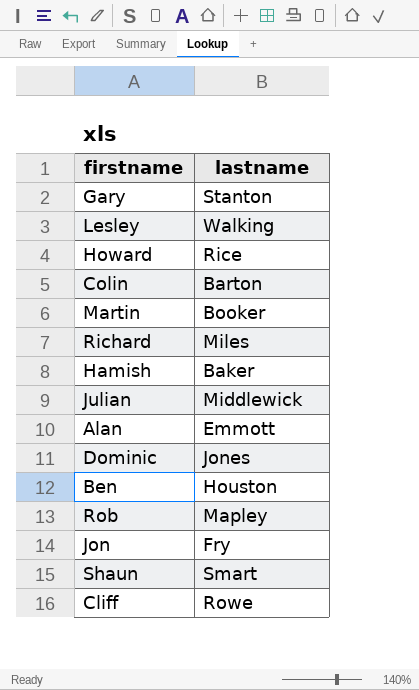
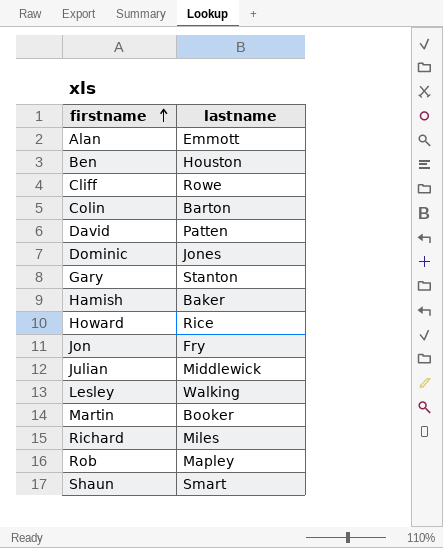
row order: none -> firstname ascending
row David: none -> Patten

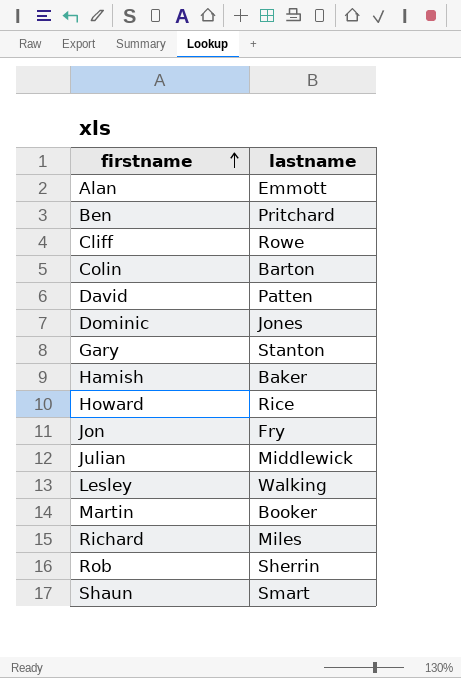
Ben | lastname: Houston -> Pritchard
Rob | lastname: Mapley -> Sherrin

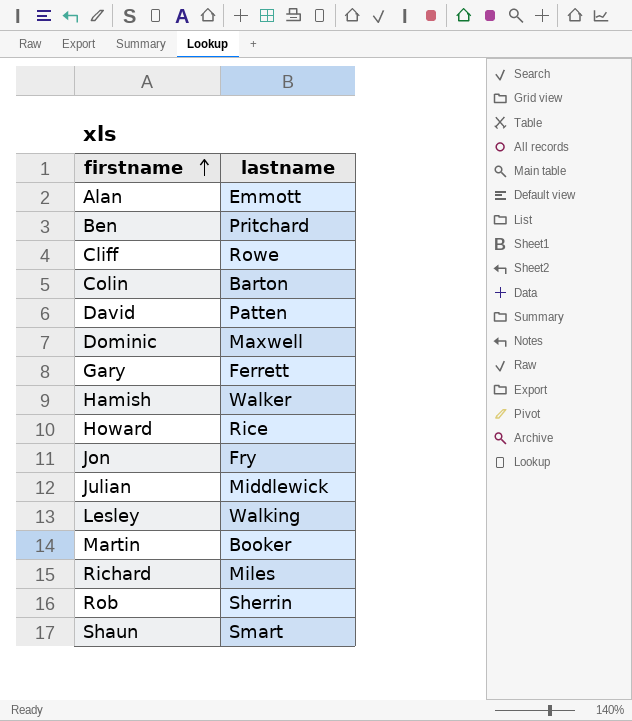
Dominic | lastname: Jones -> Maxwell
Gary | lastname: Stanton -> Ferrett
Hamish | lastname: Baker -> Walker

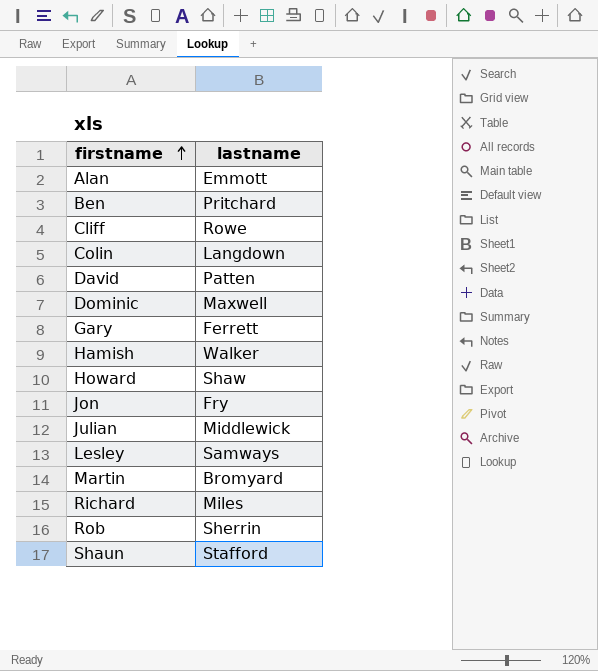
Colin | lastname: Barton -> Langdown
Howard | lastname: Rice -> Shaw
Lesley | lastname: Walking -> Samways
Martin | lastname: Booker -> Bromyard
Shaun | lastname: Smart -> Stafford

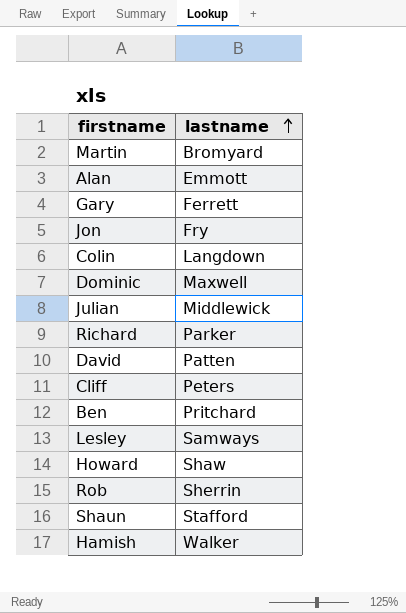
row order: firstname ascending -> lastname ascending
Richard | lastname: Miles -> Parker
Cliff | lastname: Rowe -> Peters

